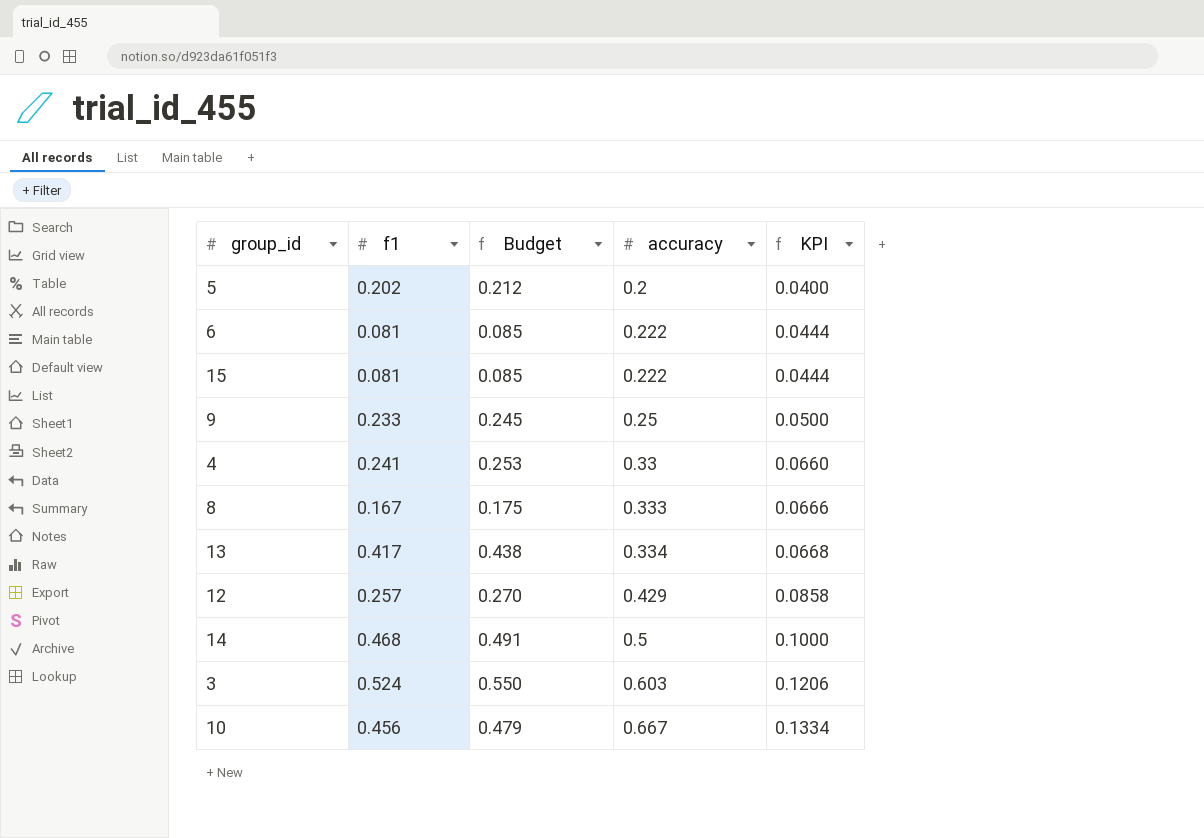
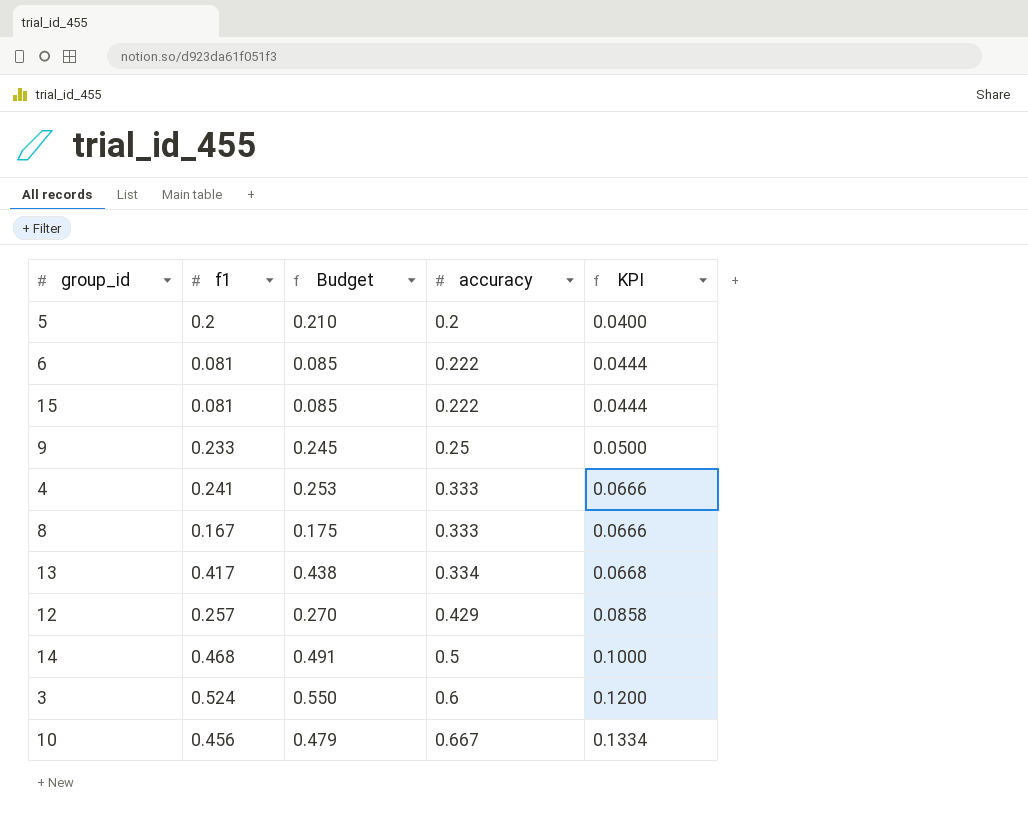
5 | f1: 0.202 -> 0.2
5 | Budget: 0.212 -> 0.210
4 | accuracy: 0.33 -> 0.333
4 | KPI: 0.0660 -> 0.0666
3 | accuracy: 0.603 -> 0.6
3 | KPI: 0.1206 -> 0.1200

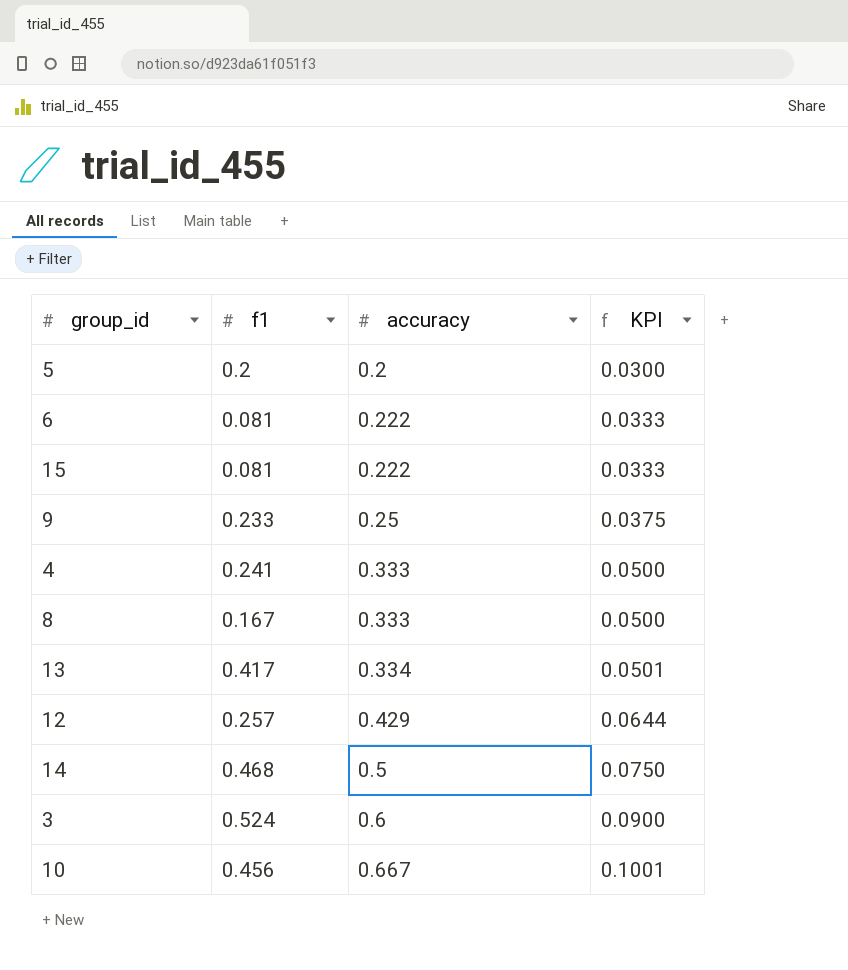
column Budget | formula: [f1] * 1.05 -> none
column KPI | formula: [accuracy] * 0.2 -> [accuracy] * 0.15

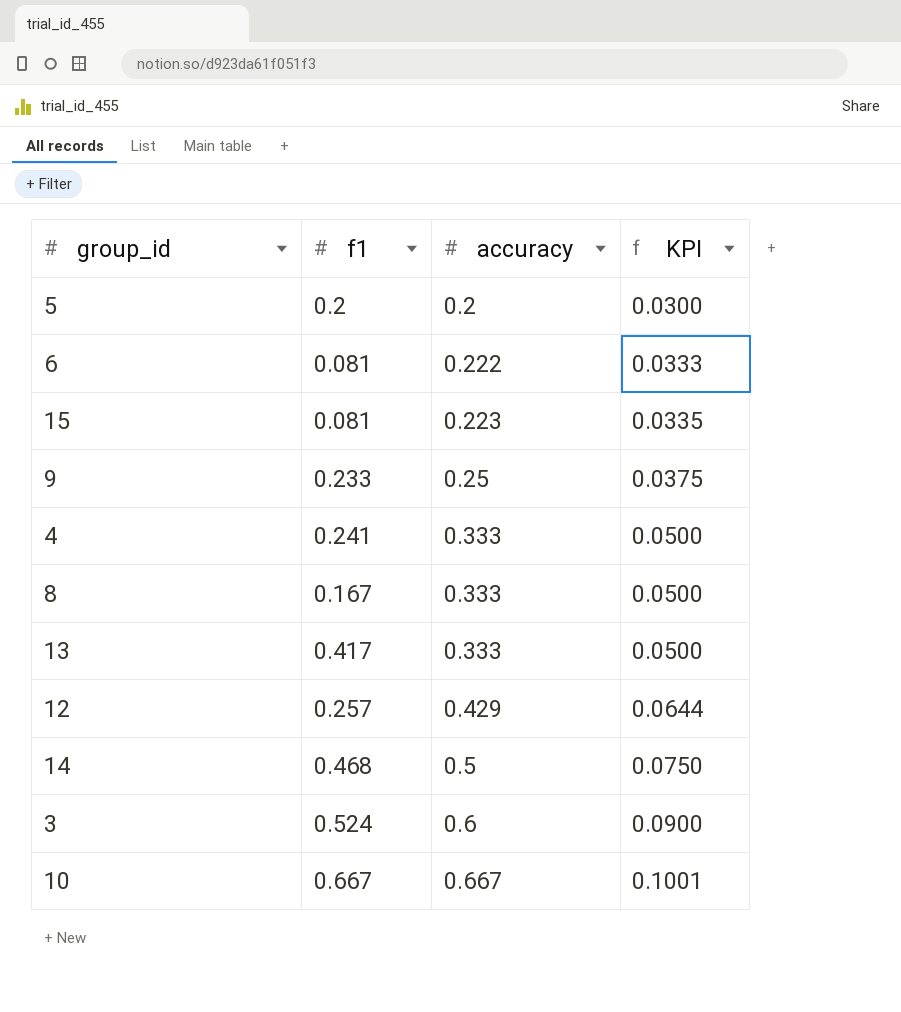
15 | accuracy: 0.222 -> 0.223
15 | KPI: 0.0333 -> 0.0335
13 | accuracy: 0.334 -> 0.333
13 | KPI: 0.0501 -> 0.0500
10 | f1: 0.456 -> 0.667

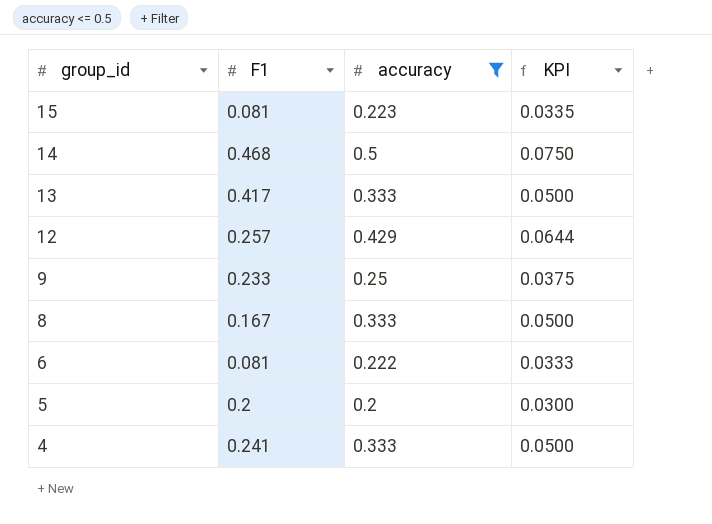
filter: none -> accuracy <= 0.5
row order: accuracy ascending -> group_id descending
column name: f1 -> F1

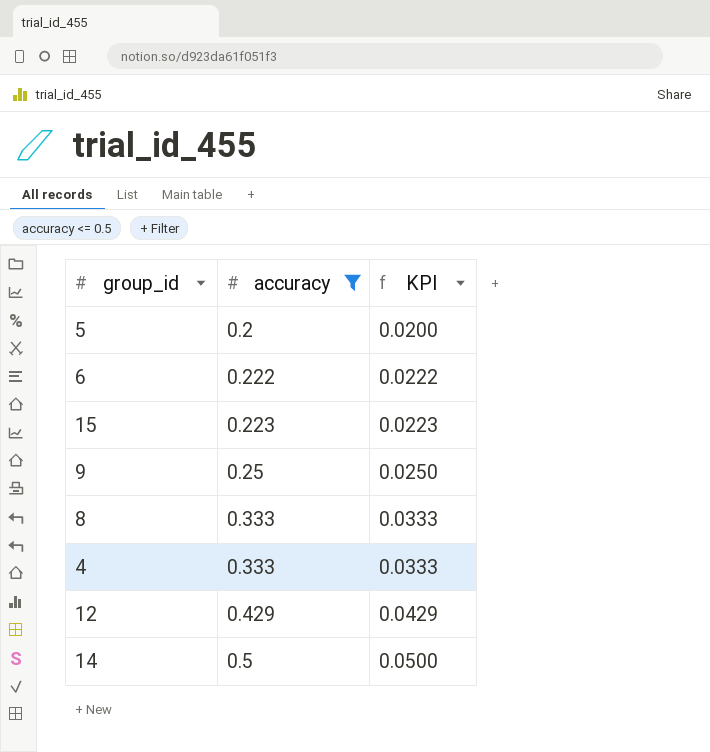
row order: group_id descending -> accuracy ascending
column F1 | position: 2 -> none
column KPI | formula: [accuracy] * 0.15 -> [accuracy] * 0.1
row 13: 0.417 | 0.333 | 0.0500 -> none

